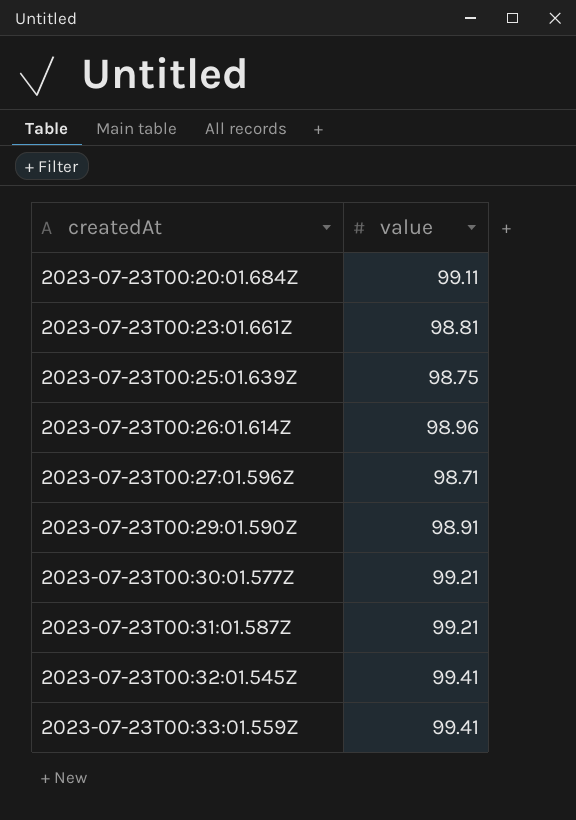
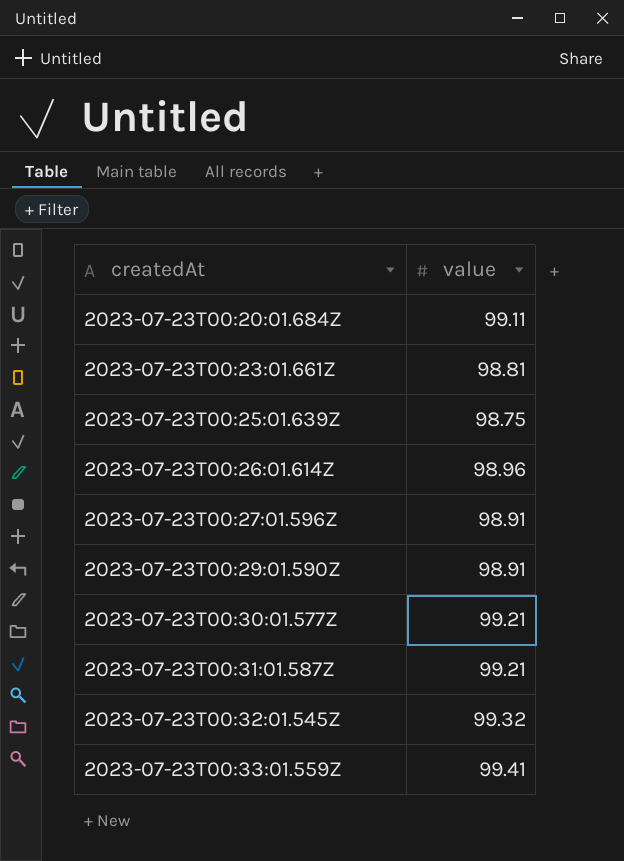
2023-07-23T00:27:01.596Z | value: 98.71 -> 98.91
2023-07-23T00:32:01.545Z | value: 99.41 -> 99.32

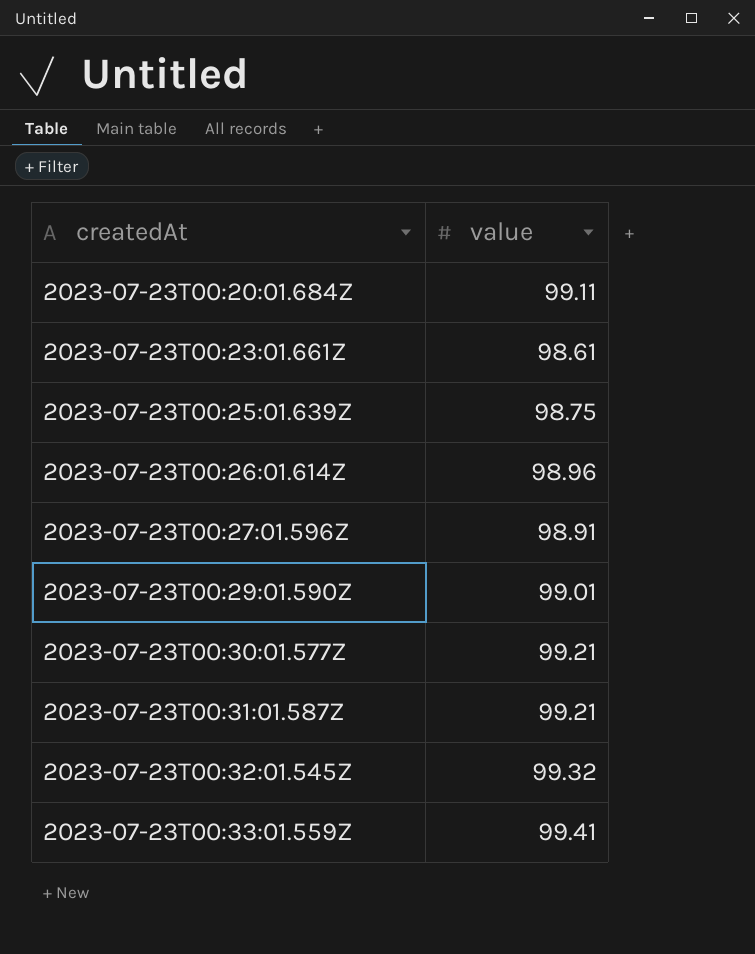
2023-07-23T00:23:01.661Z | value: 98.81 -> 98.61
2023-07-23T00:29:01.590Z | value: 98.91 -> 99.01

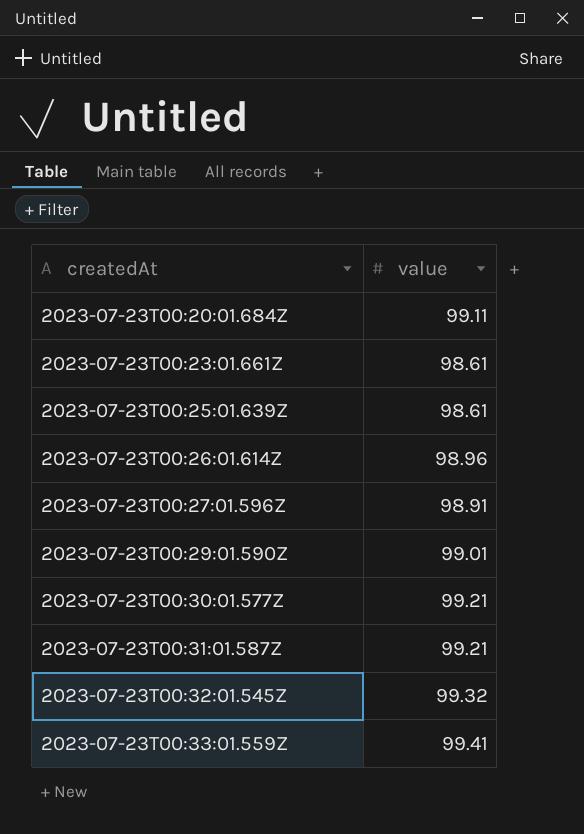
2023-07-23T00:25:01.639Z | value: 98.75 -> 98.61

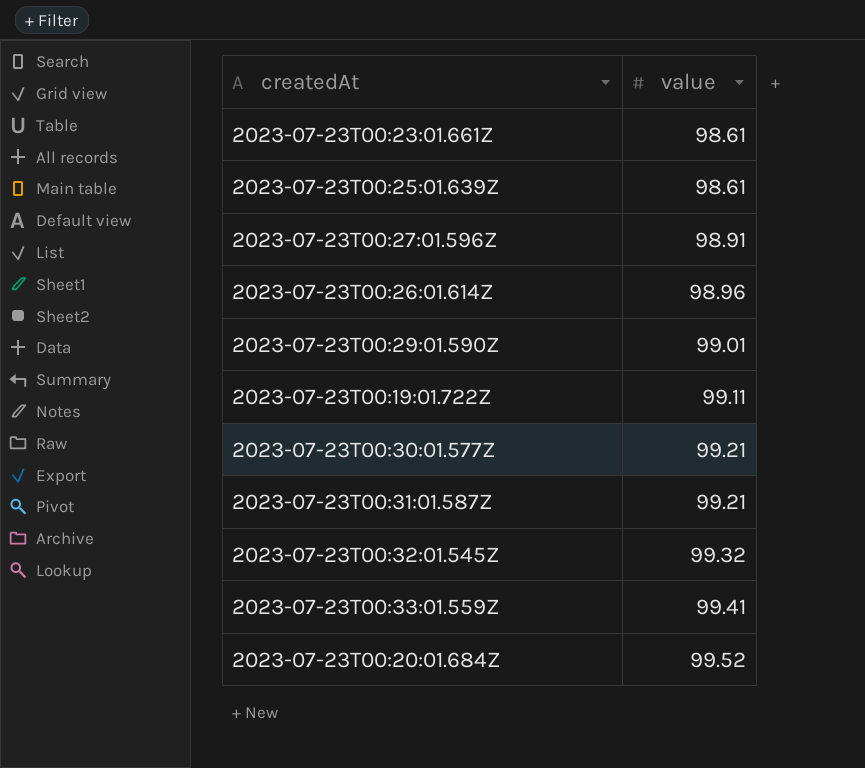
row order: createdAt ascending -> value ascending
row 2023-07-23T00:19:01.722Z: none -> 99.11
2023-07-23T00:20:01.684Z | value: 99.11 -> 99.52

